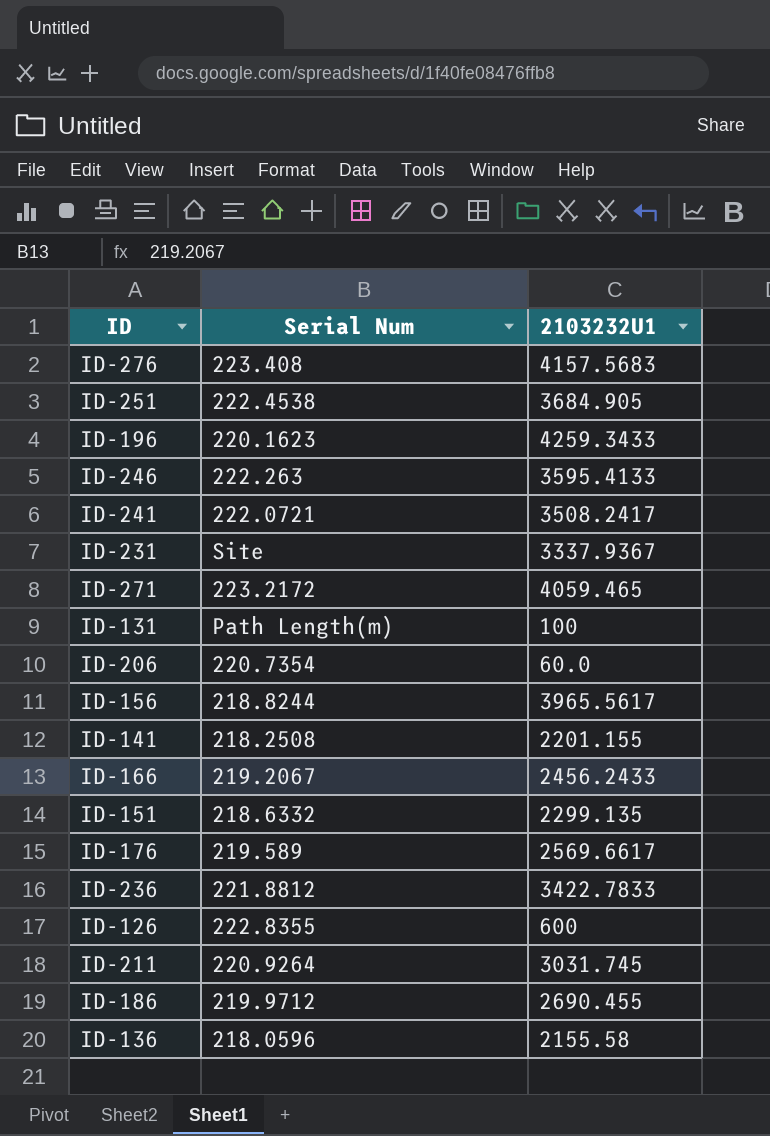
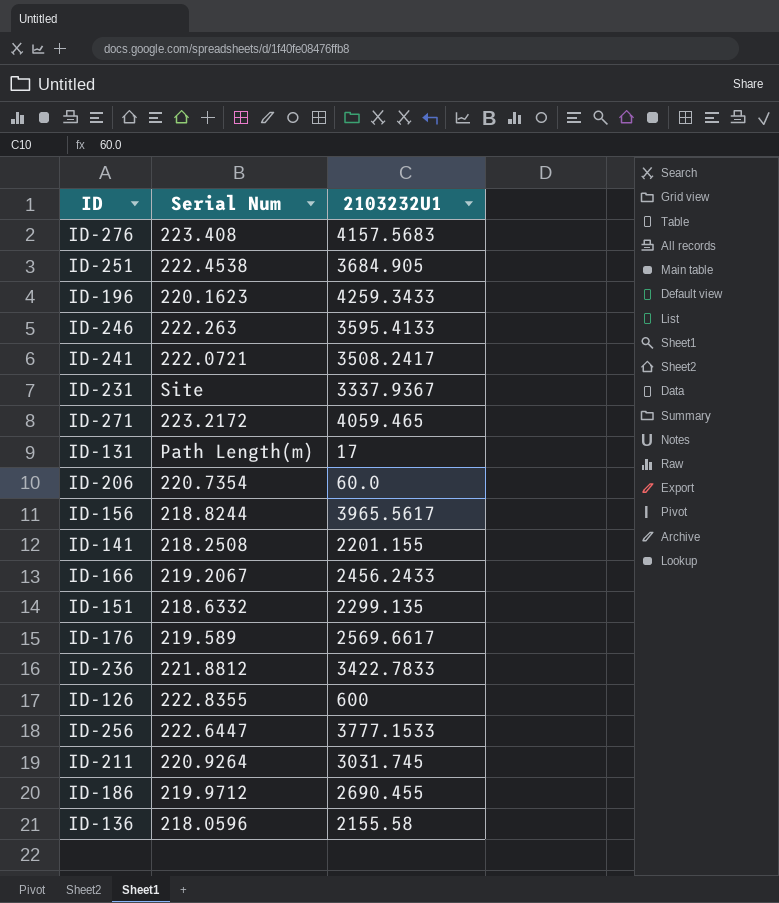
ID-131 | 2103232U1: 100 -> 17
row ID-256: none -> 222.6447 | 3777.1533

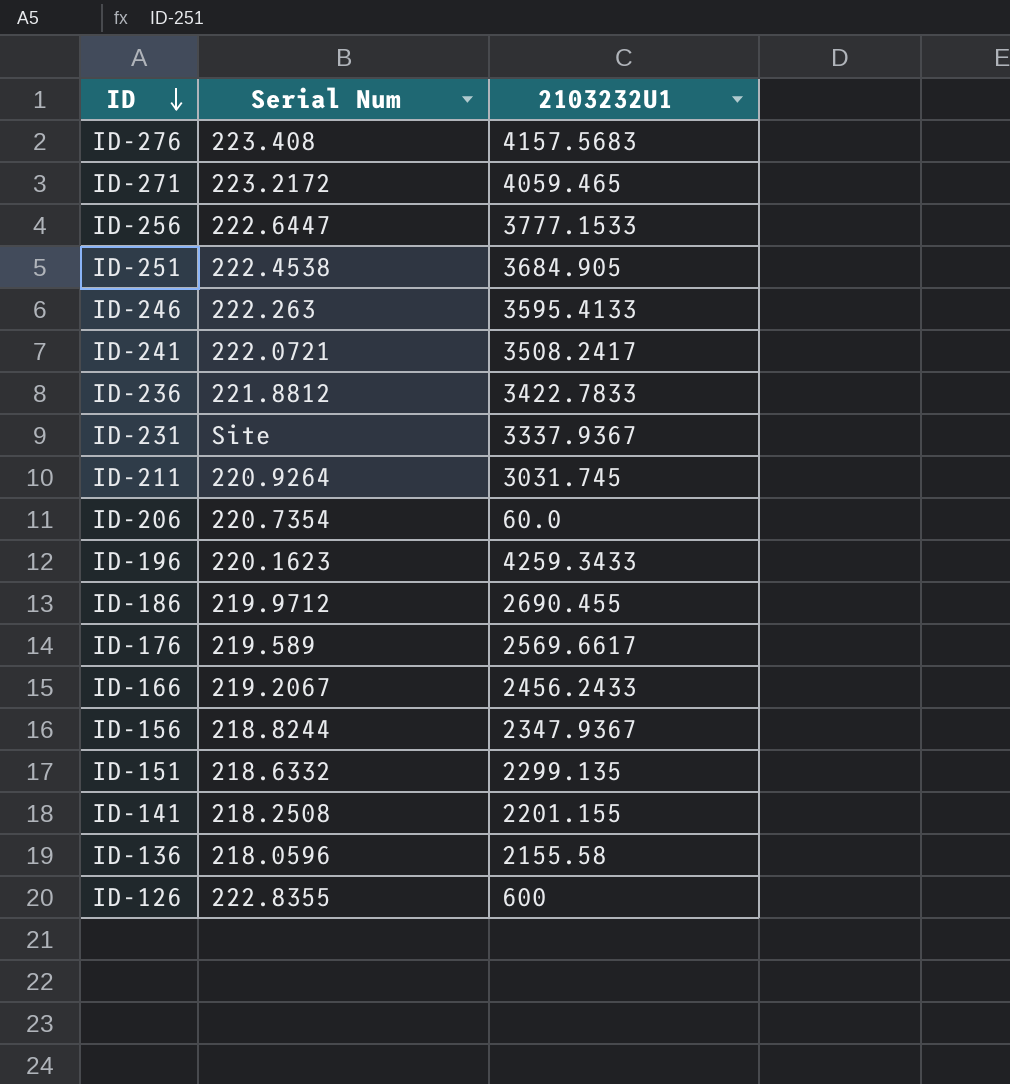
row order: none -> ID descending
row ID-131: Path Length(m) | 17 -> none
ID-156 | 2103232U1: 3965.5617 -> 2347.9367

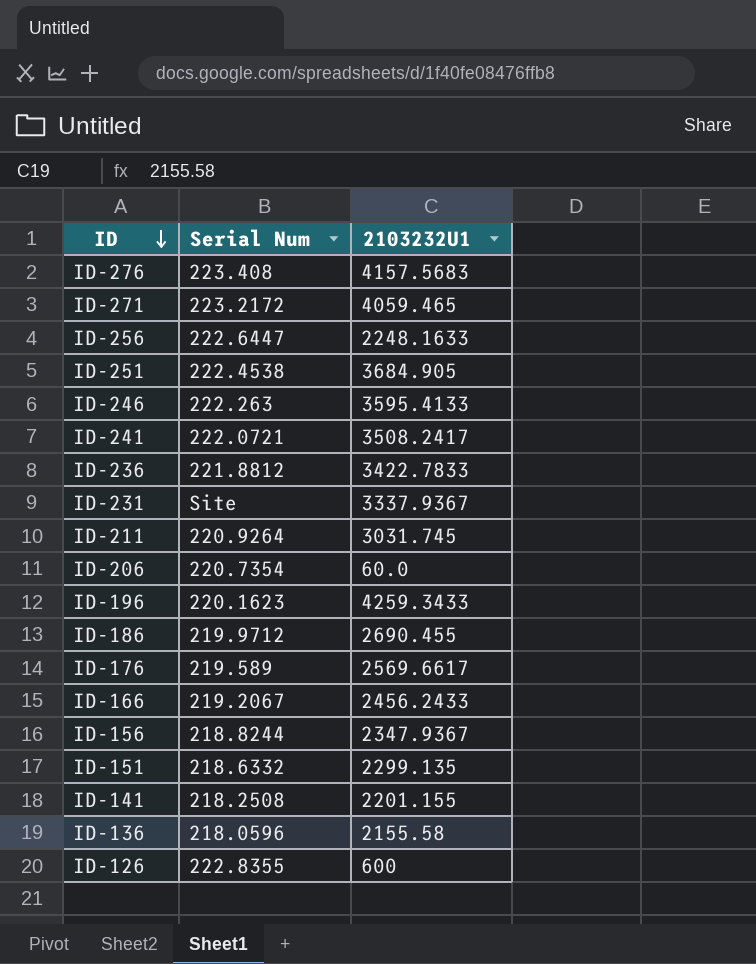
ID-256 | 2103232U1: 3777.1533 -> 2248.1633

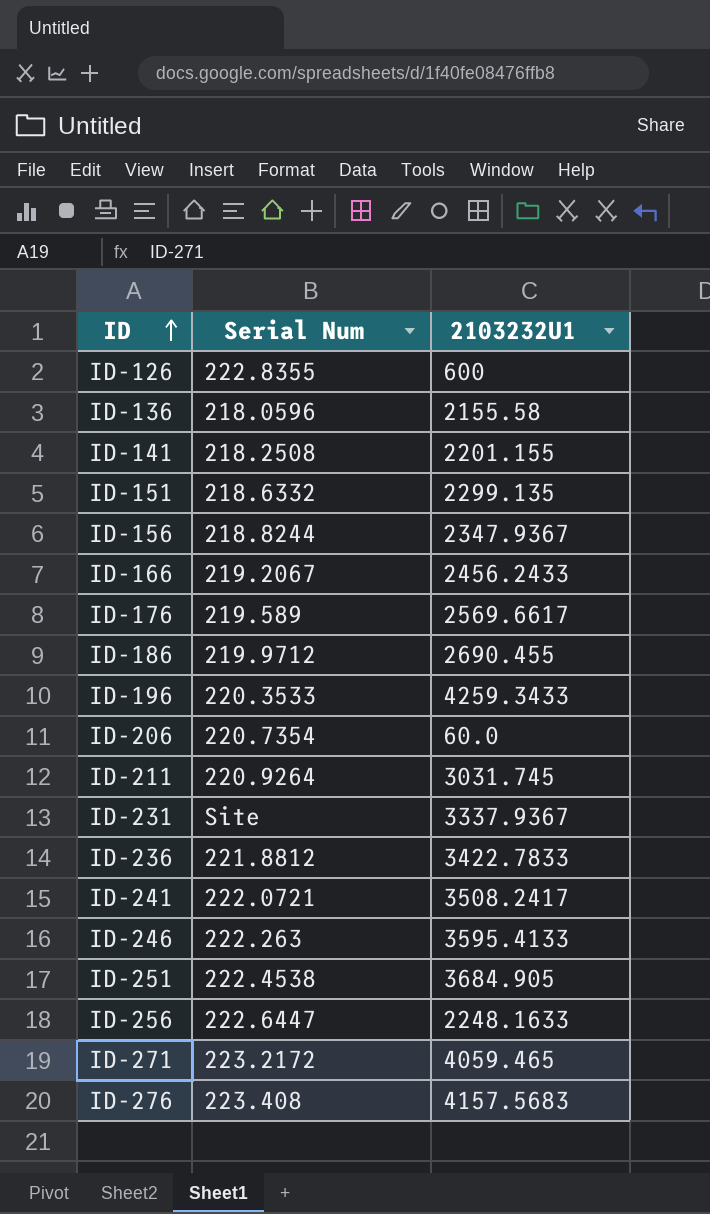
row order: ID descending -> ID ascending
ID-196 | Serial Num: 220.1623 -> 220.3533

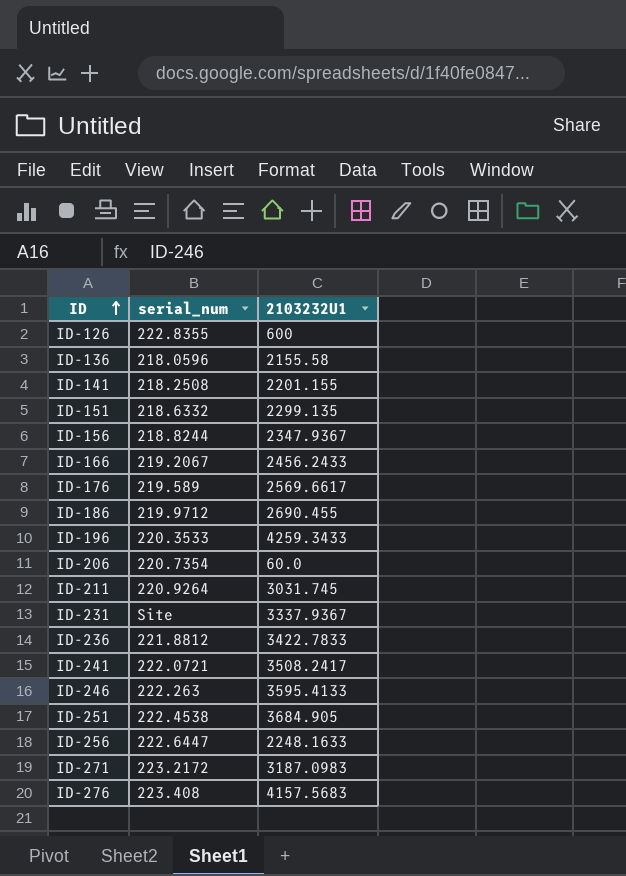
column name: Serial Num -> serial_num
ID-271 | 2103232U1: 4059.465 -> 3187.0983

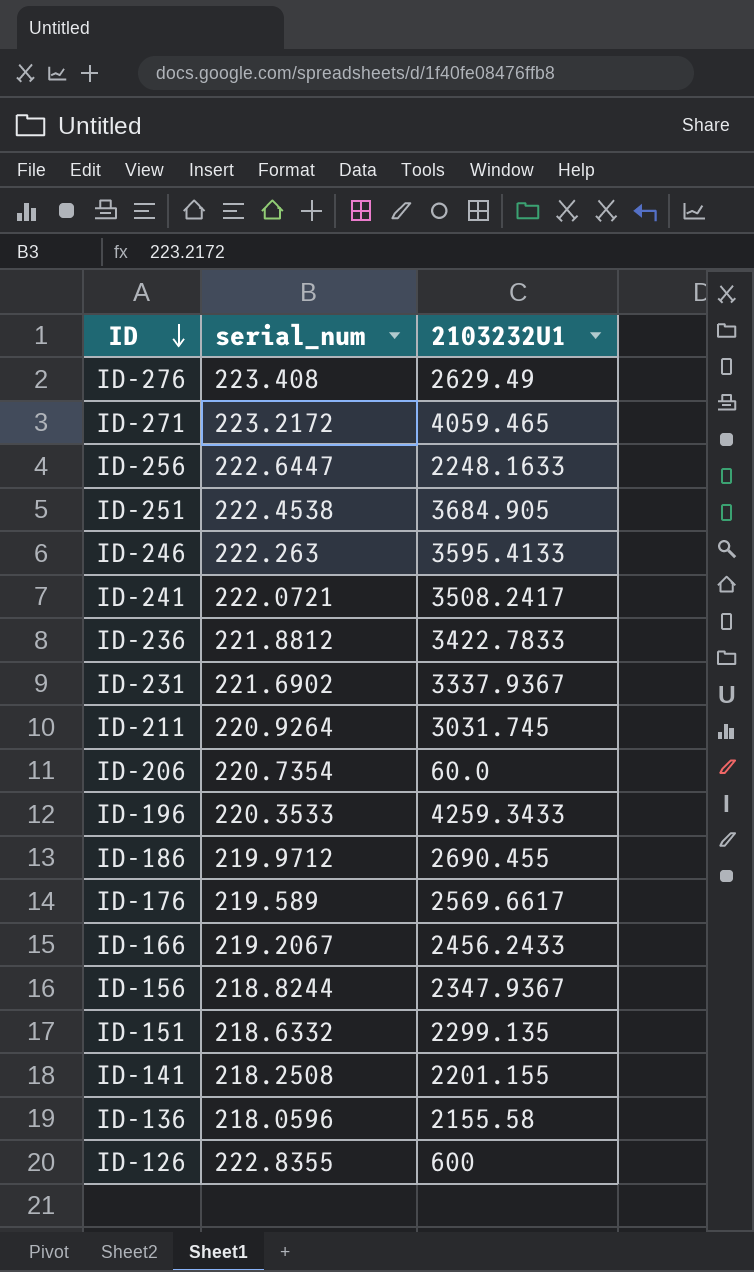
row order: ID ascending -> ID descending
ID-276 | 2103232U1: 4157.5683 -> 2629.49
ID-271 | 2103232U1: 3187.0983 -> 4059.465
ID-231 | serial_num: Site -> 221.6902

